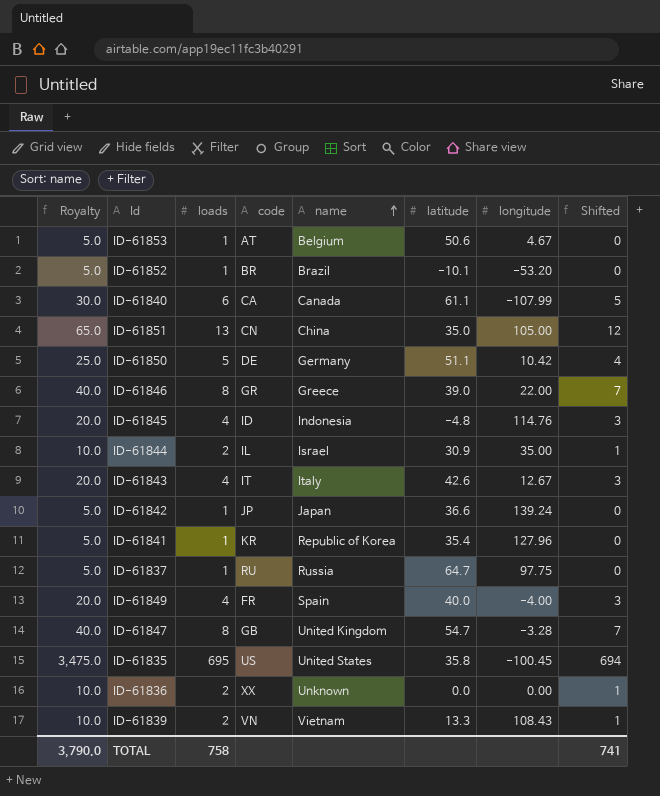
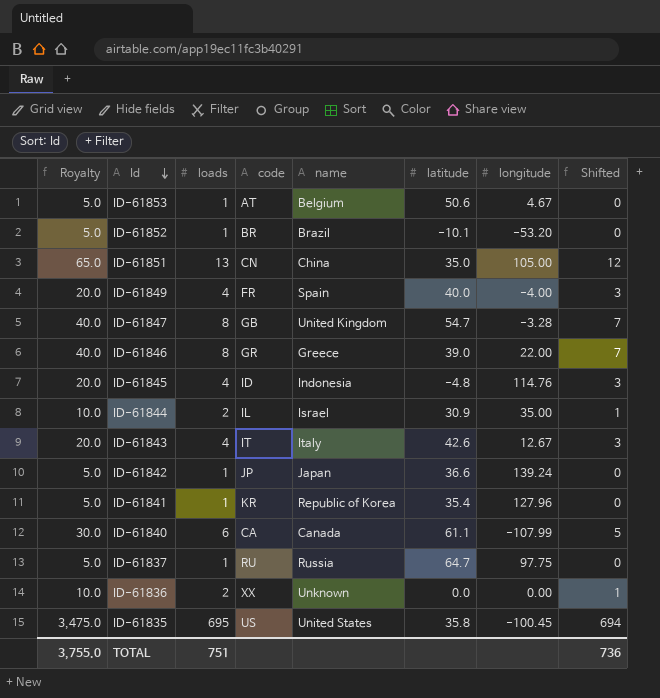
row order: name ascending -> Id descending
row ID-61850: 25.0 | 5 | DE | Germany | 51.1 | 10.42 | 4 -> none
row ID-61839: 10.0 | 2 | VN | Vietnam | 13.3 | 108.43 | 1 -> none
TOTAL | Royalty: 3,790.0 -> 3,755.0
TOTAL | loads: 758 -> 751
TOTAL | Shifted: 741 -> 736

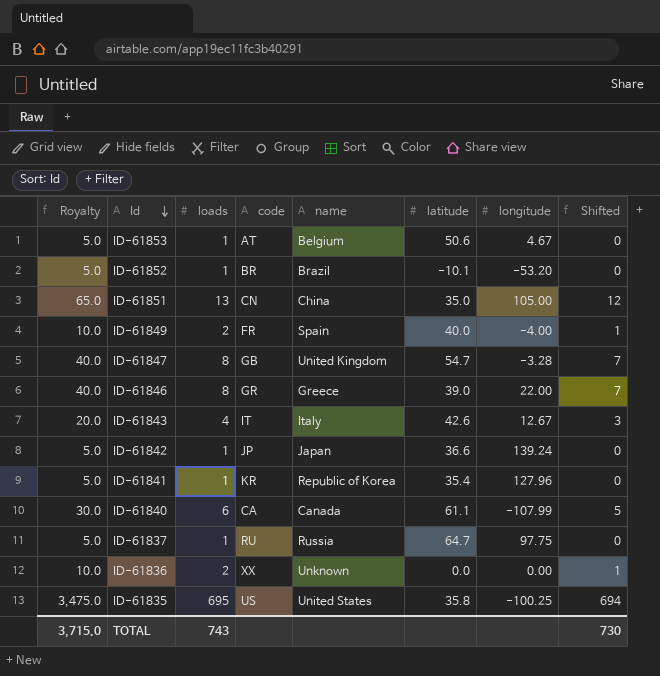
row ID-61845: 20.0 | 4 | ID | Indonesia | -4.8 | 114.76 | 3 -> none
row ID-61844: 10.0 | 2 | IL | Israel | 30.9 | 35.00 | 1 -> none
ID-61849 | Royalty: 20.0 -> 10.0
ID-61849 | loads: 4 -> 2
ID-61849 | Shifted: 3 -> 1
ID-61835 | longitude: -100.45 -> -100.25
TOTAL | Royalty: 3,755.0 -> 3,715.0
TOTAL | loads: 751 -> 743
TOTAL | Shifted: 736 -> 730

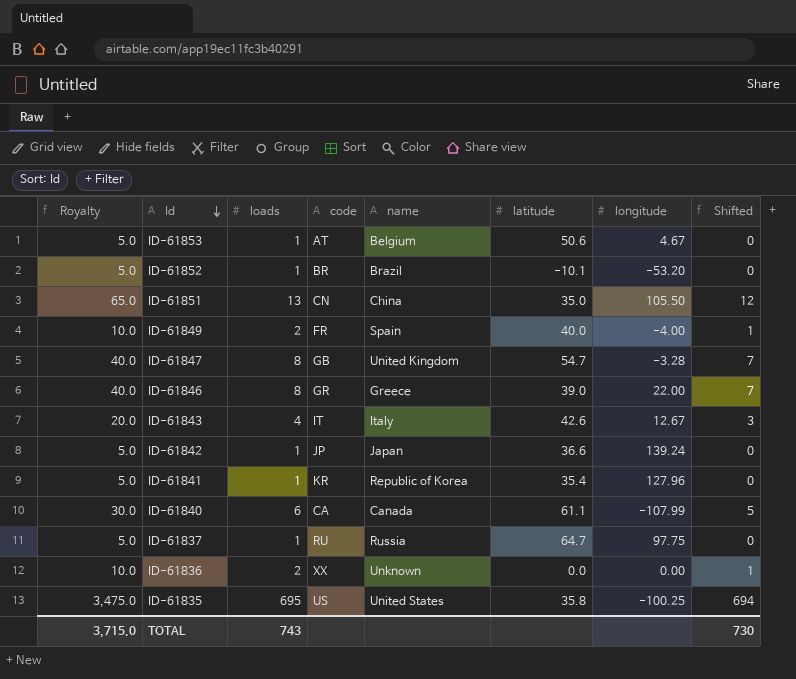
ID-61851 | longitude: 105.00 -> 105.50

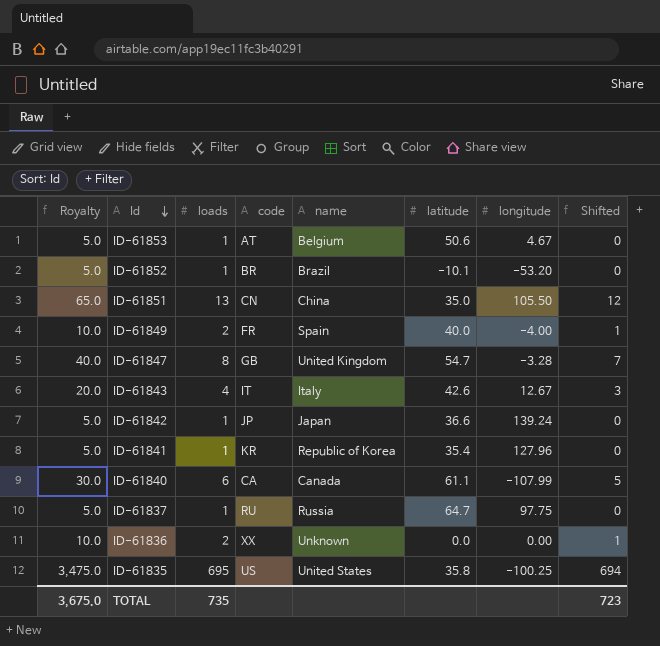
row ID-61846: 40.0 | 8 | GR | Greece | 39.0 | 22.00 | 7 -> none
TOTAL | Royalty: 3,715.0 -> 3,675.0
TOTAL | loads: 743 -> 735
TOTAL | Shifted: 730 -> 723

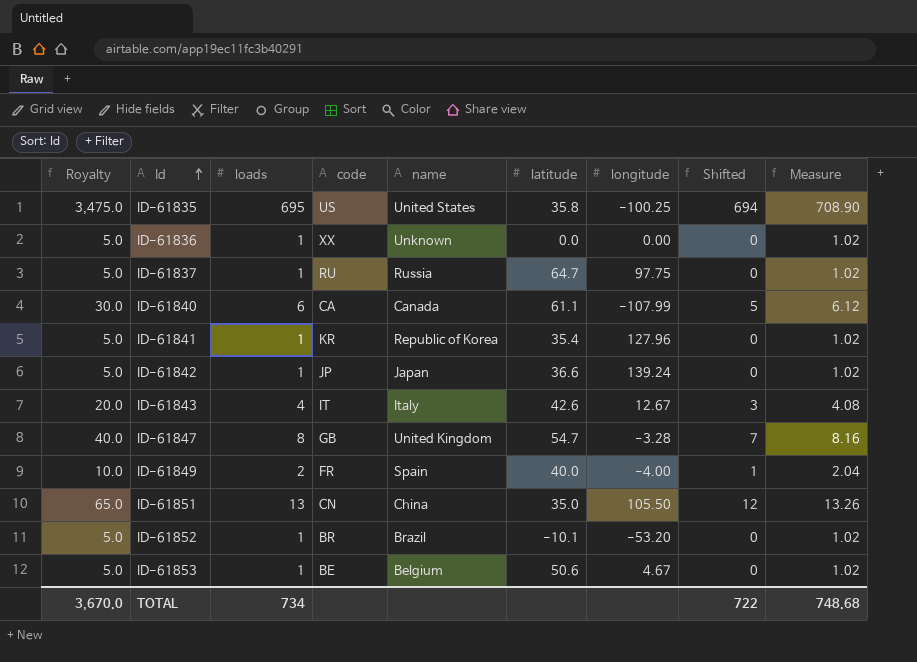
row order: Id descending -> Id ascending
column Measure | formula: none -> [loads] * 1.02
ID-61836 | Royalty: 10.0 -> 5.0
ID-61836 | loads: 2 -> 1
ID-61836 | Shifted: 1 -> 0
ID-61853 | code: AT -> BE
TOTAL | Royalty: 3,675.0 -> 3,670.0
TOTAL | loads: 735 -> 734
TOTAL | Shifted: 723 -> 722

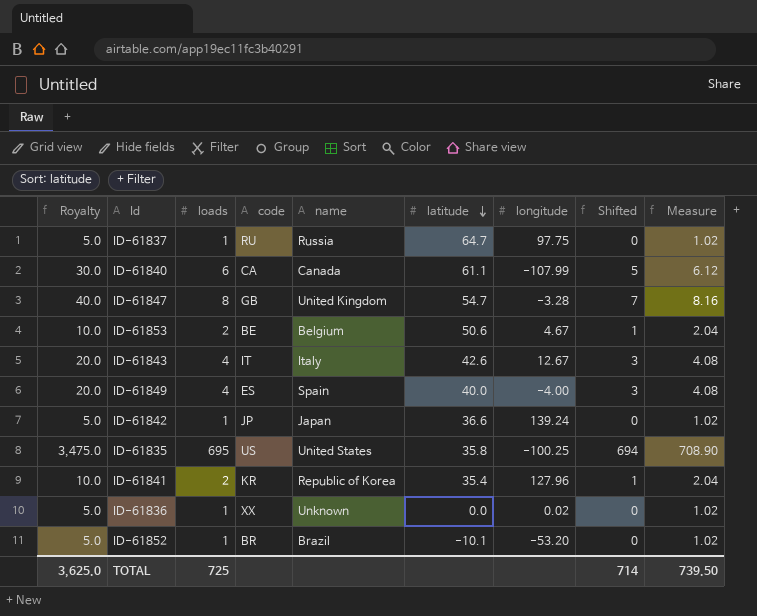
row order: Id ascending -> latitude descending
row ID-61851: 65.0 | 13 | CN | China | 35.0 | 105.50 | 12 | 13.26 -> none
ID-61853 | Royalty: 5.0 -> 10.0
ID-61853 | loads: 1 -> 2
ID-61853 | Shifted: 0 -> 1
ID-61853 | Measure: 1.02 -> 2.04
ID-61849 | Royalty: 10.0 -> 20.0
ID-61849 | loads: 2 -> 4
ID-61849 | code: FR -> ES
ID-61849 | Shifted: 1 -> 3
ID-61849 | Measure: 2.04 -> 4.08
ID-61841 | Royalty: 5.0 -> 10.0
ID-61841 | loads: 1 -> 2
ID-61841 | Shifted: 0 -> 1
ID-61841 | Measure: 1.02 -> 2.04
ID-61836 | longitude: 0.00 -> 0.02
TOTAL | Royalty: 3,670.0 -> 3,625.0
TOTAL | loads: 734 -> 725
TOTAL | Shifted: 722 -> 714
TOTAL | Measure: 748.68 -> 739.50

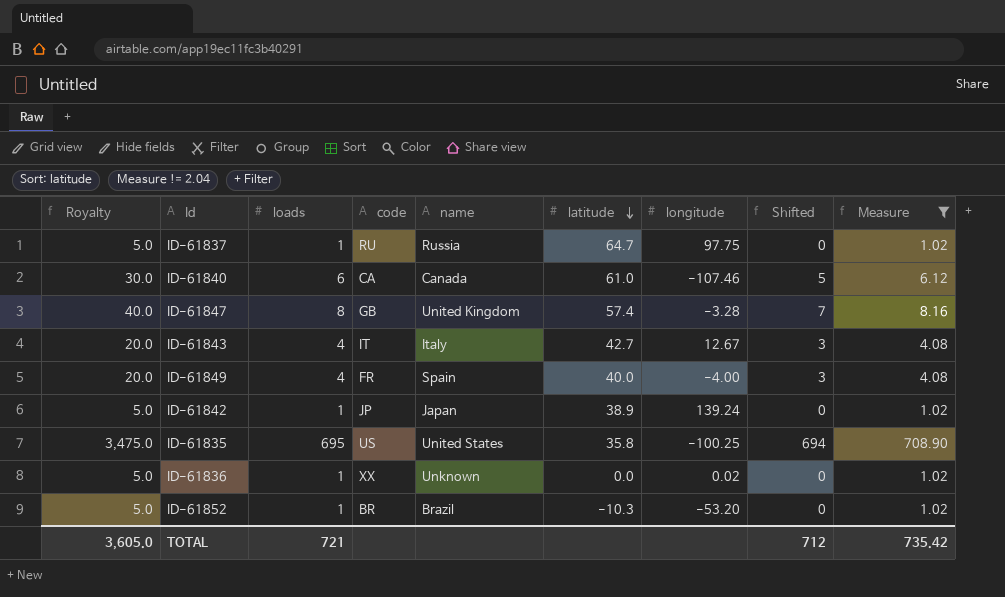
filter: none -> Measure != 2.04
ID-61840 | latitude: 61.1 -> 61.0
ID-61840 | longitude: -107.99 -> -107.46
ID-61847 | latitude: 54.7 -> 57.4
ID-61843 | latitude: 42.6 -> 42.7
ID-61849 | code: ES -> FR
ID-61842 | latitude: 36.6 -> 38.9
ID-61852 | latitude: -10.1 -> -10.3
TOTAL | Royalty: 3,625.0 -> 3,605.0
TOTAL | loads: 725 -> 721
TOTAL | Shifted: 714 -> 712
TOTAL | Measure: 739.50 -> 735.42

